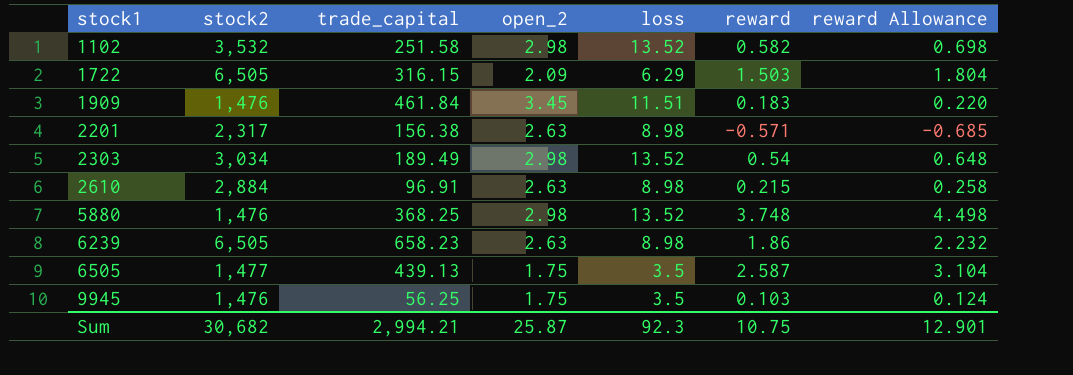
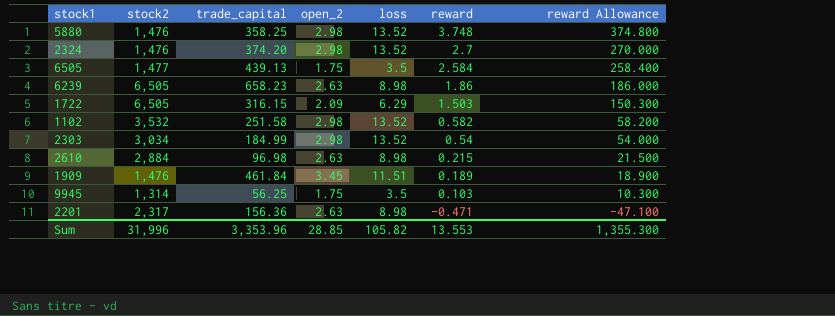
row order: stock1 ascending -> reward descending
column reward Allowance | formula: [reward] * 1.2 -> [reward] * 100
5880 | trade_capital: 368.25 -> 358.25
row 2324: none -> 1,476 | 374.20 | 2.98 | 13.52 | 2.7 | 270.000
6505 | reward: 2.587 -> 2.584
2303 | trade_capital: 189.49 -> 184.99
2610 | trade_capital: 96.91 -> 96.98
1909 | reward: 0.183 -> 0.189
9945 | stock2: 1,476 -> 1,314
2201 | trade_capital: 156.38 -> 156.36
2201 | reward: -0.571 -> -0.471
Sum | stock2: 30,682 -> 31,996
Sum | trade_capital: 2,994.21 -> 3,353.96
Sum | open_2: 25.87 -> 28.85
Sum | loss: 92.3 -> 105.82
Sum | reward: 10.75 -> 13.553
Sum | reward Allowance: 12.901 -> 1,355.300

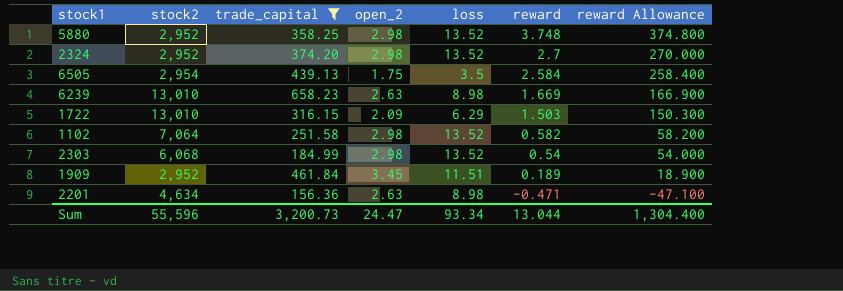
filter: none -> trade_capital >= 156.36
5880 | stock2: 1,476 -> 2,952
2324 | stock2: 1,476 -> 2,952
6505 | stock2: 1,477 -> 2,954
6239 | stock2: 6,505 -> 13,010
6239 | reward: 1.86 -> 1.669
6239 | reward Allowance: 186.000 -> 166.900
1722 | stock2: 6,505 -> 13,010
1102 | stock2: 3,532 -> 7,064
2303 | stock2: 3,034 -> 6,068
1909 | stock2: 1,476 -> 2,952
2201 | stock2: 2,317 -> 4,634
Sum | stock2: 31,996 -> 55,596
Sum | trade_capital: 3,353.96 -> 3,200.73
Sum | open_2: 28.85 -> 24.47
Sum | loss: 105.82 -> 93.34
Sum | reward: 13.553 -> 13.044
Sum | reward Allowance: 1,355.300 -> 1,304.400

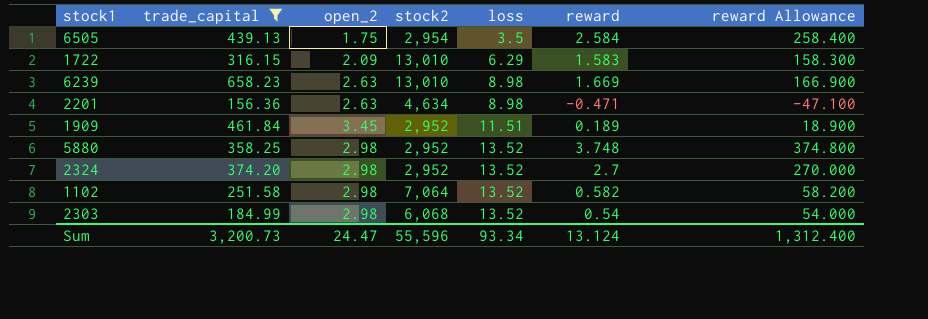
row order: reward descending -> loss ascending
column stock2 | position: 2 -> 4
1722 | reward: 1.503 -> 1.583
1722 | reward Allowance: 150.300 -> 158.300
Sum | reward: 13.044 -> 13.124
Sum | reward Allowance: 1,304.400 -> 1,312.400

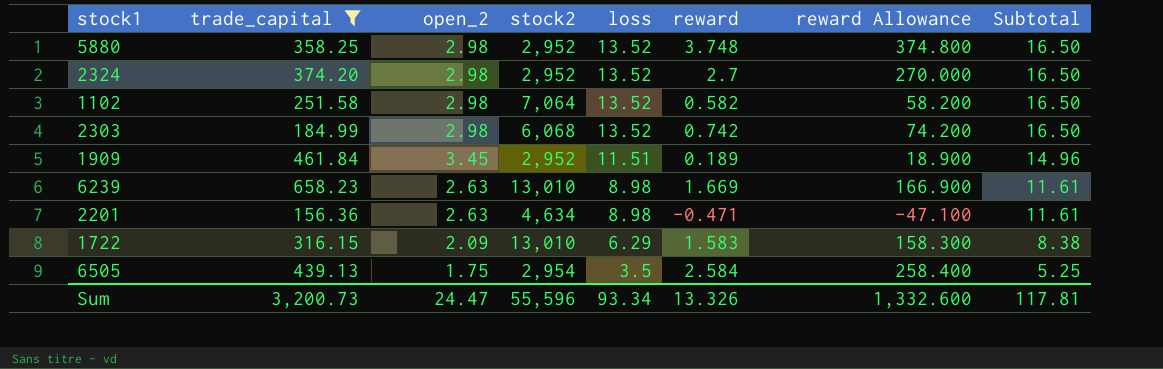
row order: loss ascending -> loss descending
column Subtotal | formula: none -> [open_2] + [loss]
2303 | reward: 0.54 -> 0.742
2303 | reward Allowance: 54.000 -> 74.200
Sum | reward: 13.124 -> 13.326
Sum | reward Allowance: 1,312.400 -> 1,332.600

